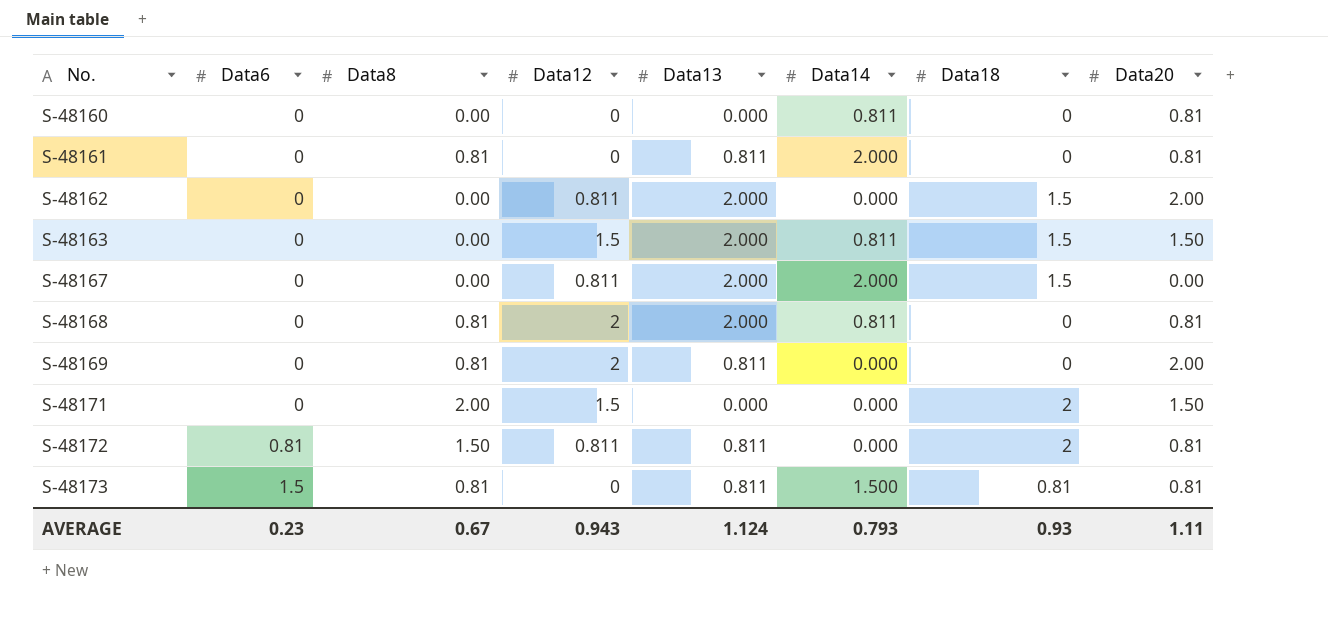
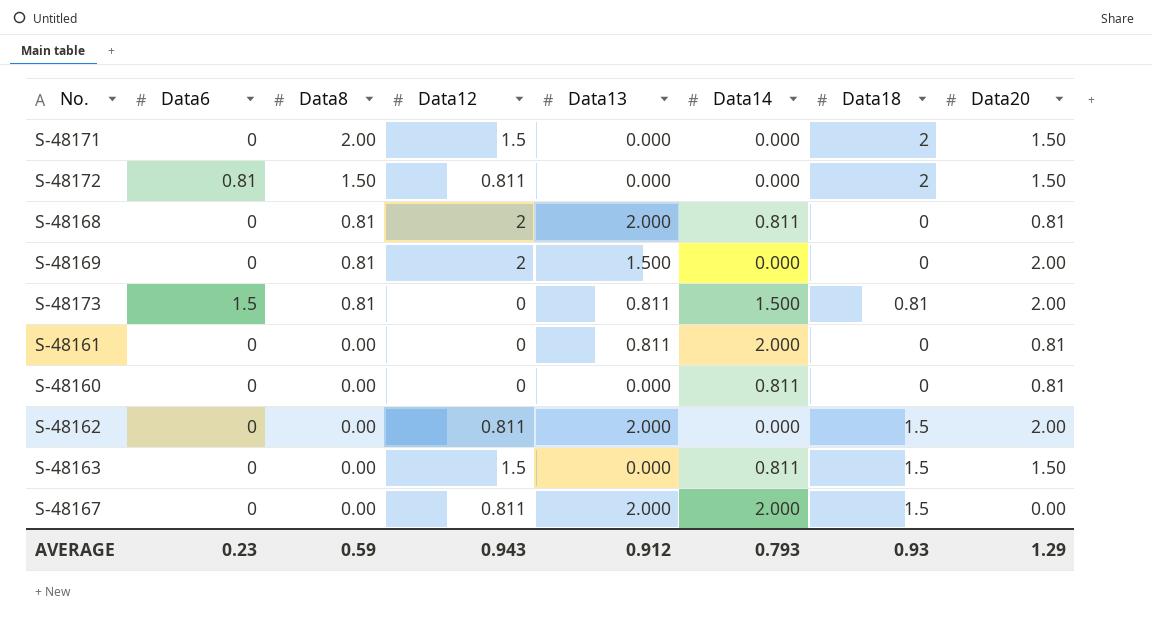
row order: No. ascending -> Data8 descending
S-48172 | Data13: 0.811 -> 0.000
S-48172 | Data20: 0.81 -> 1.50
S-48169 | Data13: 0.811 -> 1.500
S-48173 | Data20: 0.81 -> 2.00
S-48161 | Data8: 0.81 -> 0.00
S-48163 | Data13: 2.000 -> 0.000
AVERAGE | Data8: 0.67 -> 0.59
AVERAGE | Data13: 1.124 -> 0.912
AVERAGE | Data20: 1.11 -> 1.29

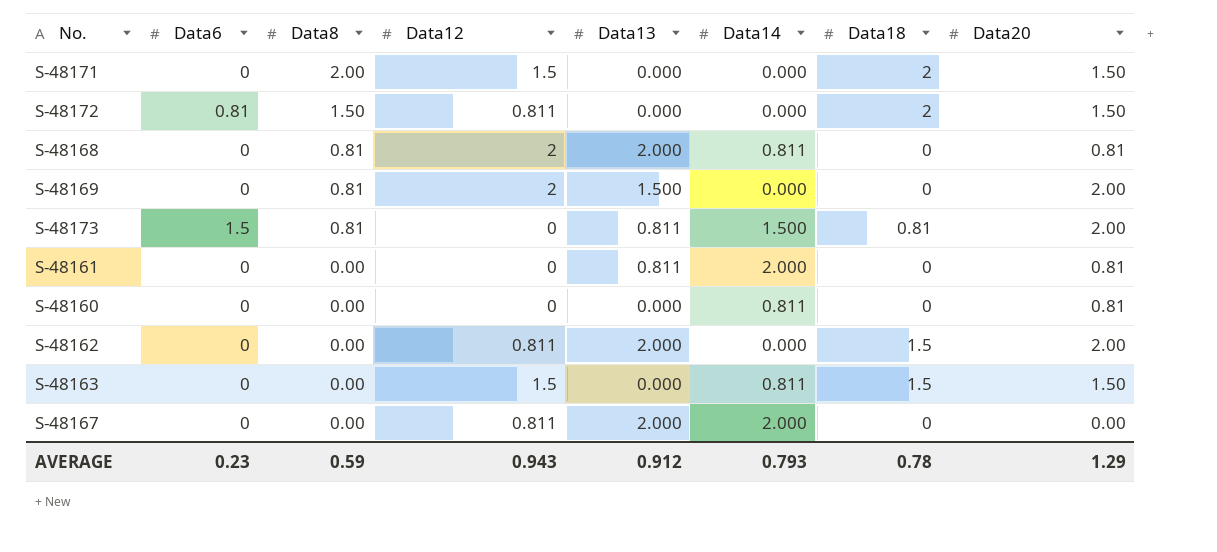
S-48167 | Data18: 1.5 -> 0
AVERAGE | Data18: 0.93 -> 0.78

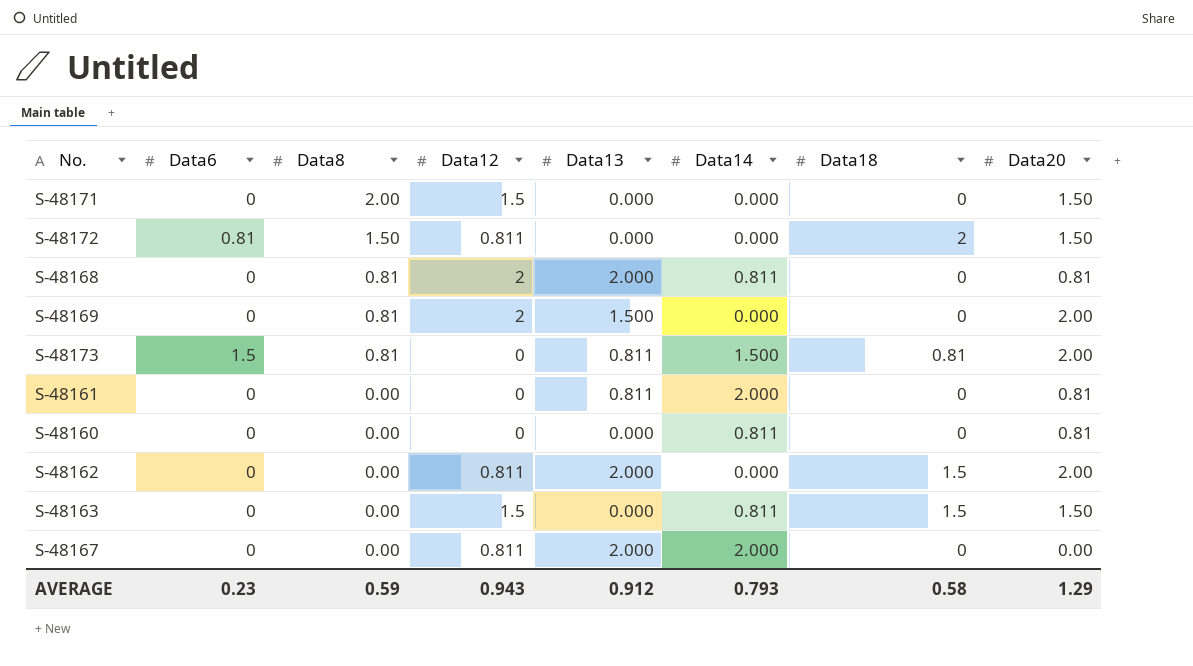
S-48171 | Data18: 2 -> 0
AVERAGE | Data18: 0.78 -> 0.58

